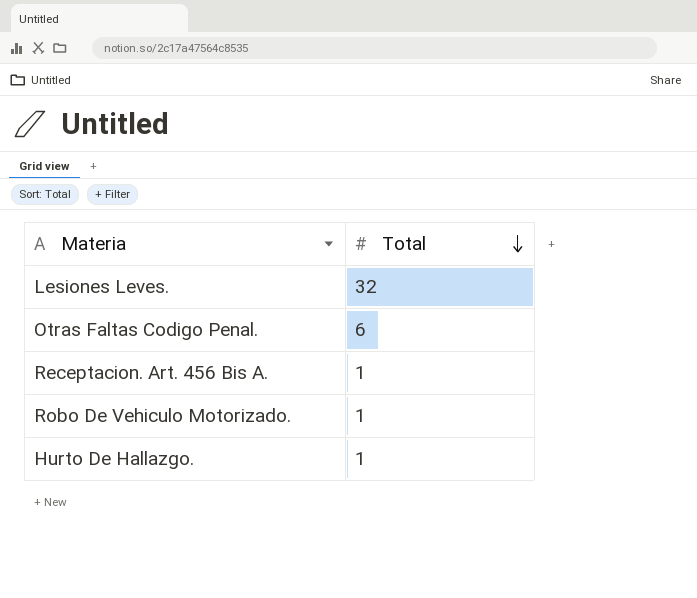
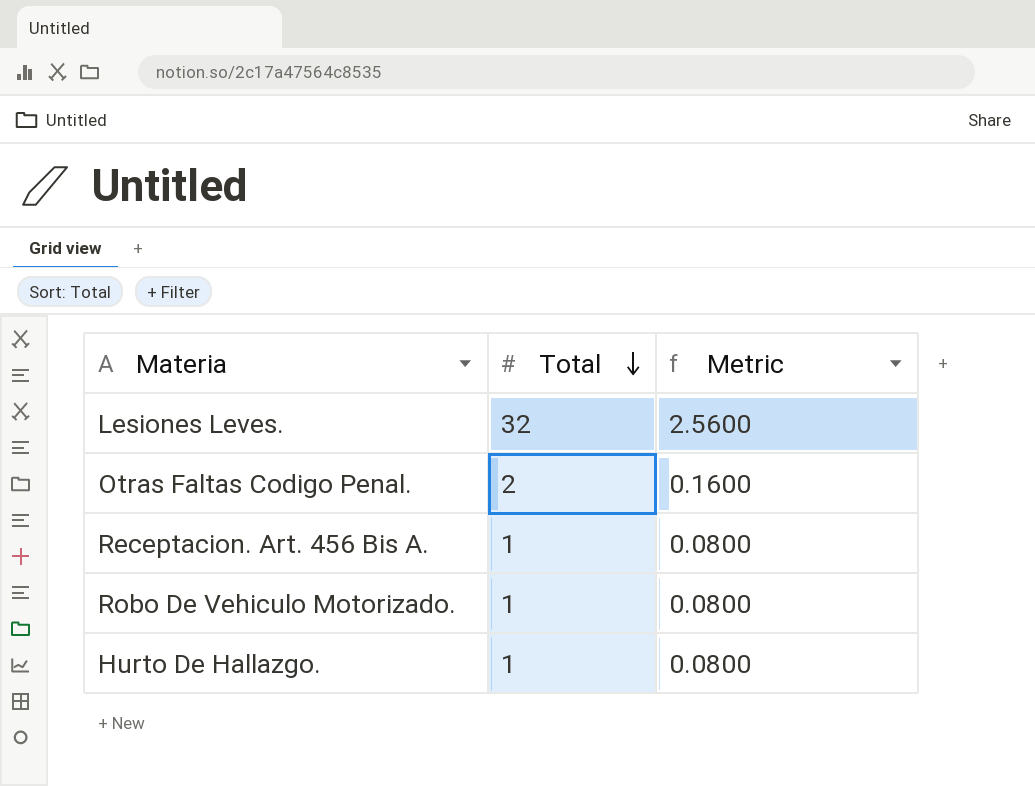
column Metric | formula: none -> [Total] * 0.08
Otras Faltas Codigo Penal. | Total: 6 -> 2

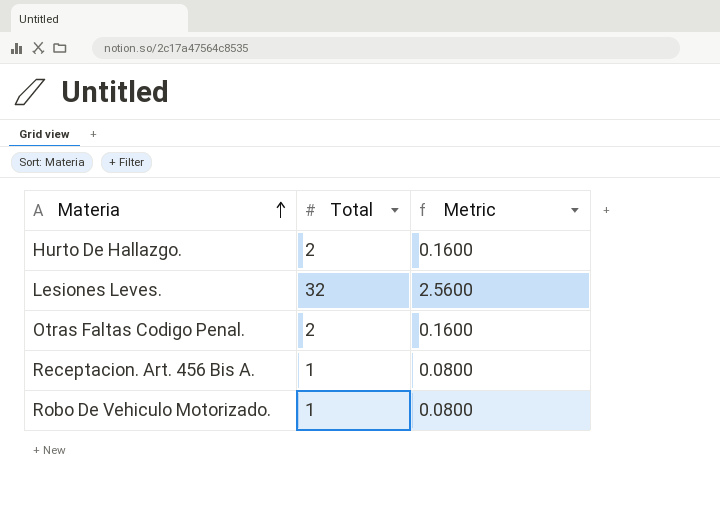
row order: Total descending -> Materia ascending
Hurto De Hallazgo. | Total: 1 -> 2
Hurto De Hallazgo. | Metric: 0.0800 -> 0.1600

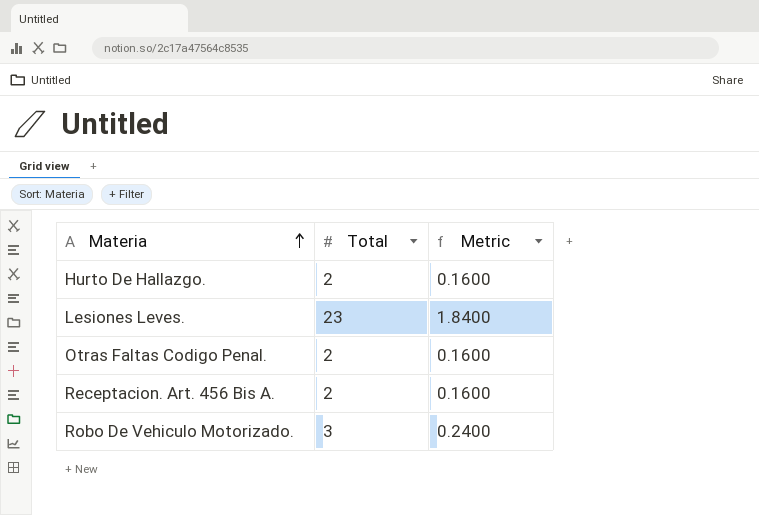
Lesiones Leves. | Total: 32 -> 23
Lesiones Leves. | Metric: 2.5600 -> 1.8400
Receptacion. Art. 456 Bis A. | Total: 1 -> 2
Receptacion. Art. 456 Bis A. | Metric: 0.0800 -> 0.1600
Robo De Vehiculo Motorizado. | Total: 1 -> 3
Robo De Vehiculo Motorizado. | Metric: 0.0800 -> 0.2400

